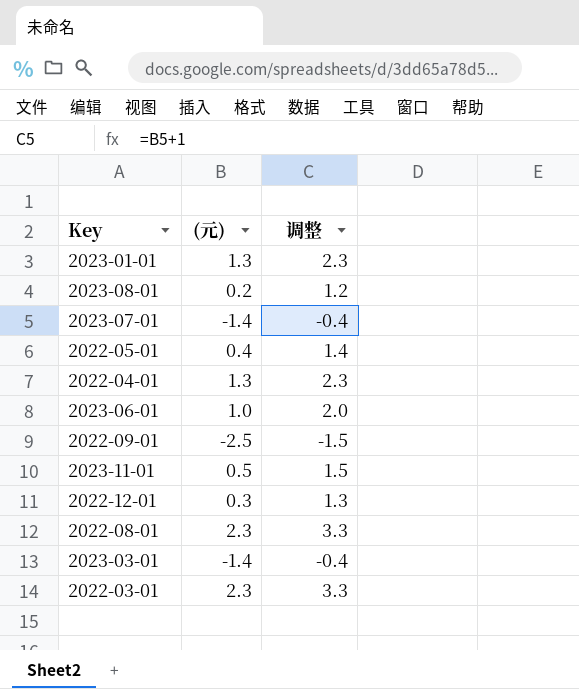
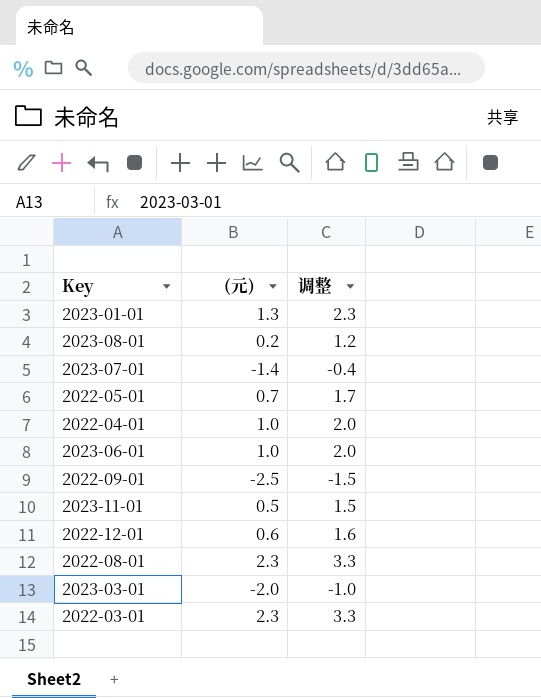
2022-05-01 | (元): 0.4 -> 0.7
2022-05-01 | 调整: 1.4 -> 1.7
2022-04-01 | (元): 1.3 -> 1.0
2022-04-01 | 调整: 2.3 -> 2.0
2022-12-01 | (元): 0.3 -> 0.6
2022-12-01 | 调整: 1.3 -> 1.6
2023-03-01 | (元): -1.4 -> -2.0
2023-03-01 | 调整: -0.4 -> -1.0

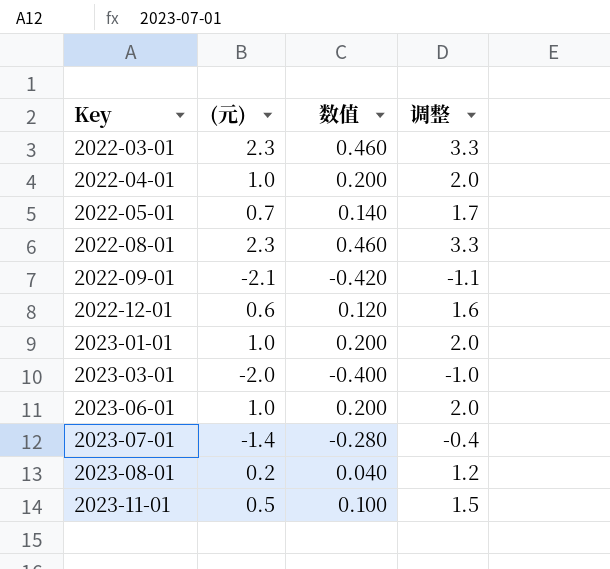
row order: none -> Key ascending
column 数值 | formula: none -> [(元)] * 0.2
2022-09-01 | (元): -2.5 -> -2.1
2022-09-01 | 调整: -1.5 -> -1.1
2023-01-01 | (元): 1.3 -> 1.0
2023-01-01 | 调整: 2.3 -> 2.0

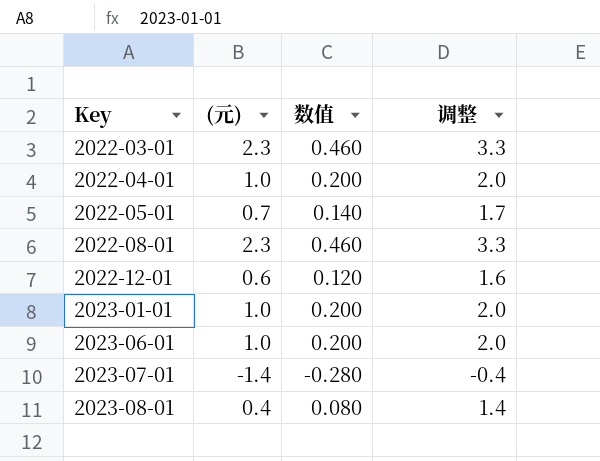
row 2022-09-01: -2.1 | -0.420 | -1.1 -> none
row 2023-03-01: -2.0 | -0.400 | -1.0 -> none
row 2023-11-01: 0.5 | 0.100 | 1.5 -> none
2023-08-01 | (元): 0.2 -> 0.4
2023-08-01 | 数值: 0.040 -> 0.080
2023-08-01 | 调整: 1.2 -> 1.4

